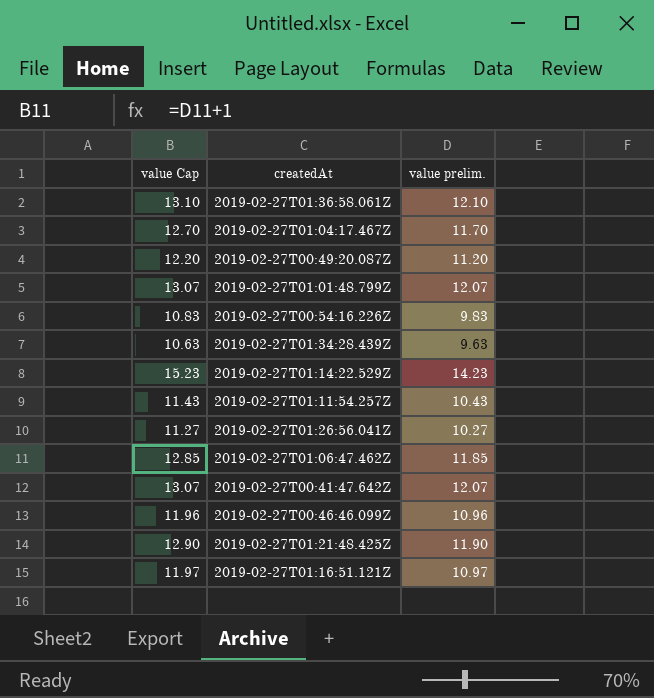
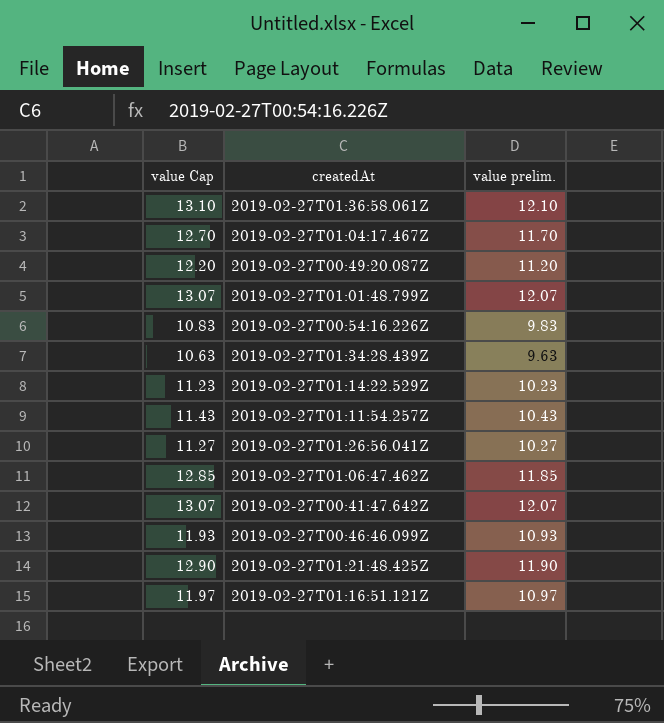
2019-02-27T01:14:22.529Z | value Cap: 15.23 -> 11.23
2019-02-27T01:14:22.529Z | value prelim.: 14.23 -> 10.23
2019-02-27T00:46:46.099Z | value Cap: 11.96 -> 11.93
2019-02-27T00:46:46.099Z | value prelim.: 10.96 -> 10.93

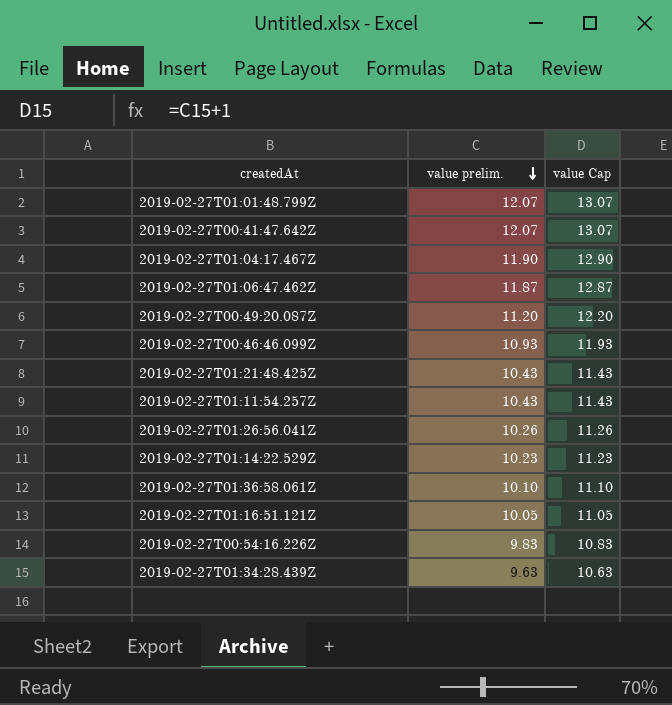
row order: none -> value prelim. descending
column value Cap | position: 1 -> 3
2019-02-27T01:04:17.467Z | value prelim.: 11.70 -> 11.90
2019-02-27T01:04:17.467Z | value Cap: 12.70 -> 12.90
2019-02-27T01:06:47.462Z | value prelim.: 11.85 -> 11.87
2019-02-27T01:06:47.462Z | value Cap: 12.85 -> 12.87
2019-02-27T01:21:48.425Z | value prelim.: 11.90 -> 10.43
2019-02-27T01:21:48.425Z | value Cap: 12.90 -> 11.43
2019-02-27T01:26:56.041Z | value prelim.: 10.27 -> 10.26
2019-02-27T01:26:56.041Z | value Cap: 11.27 -> 11.26
2019-02-27T01:36:58.061Z | value prelim.: 12.10 -> 10.10
2019-02-27T01:36:58.061Z | value Cap: 13.10 -> 11.10
2019-02-27T01:16:51.121Z | value prelim.: 10.97 -> 10.05
2019-02-27T01:16:51.121Z | value Cap: 11.97 -> 11.05

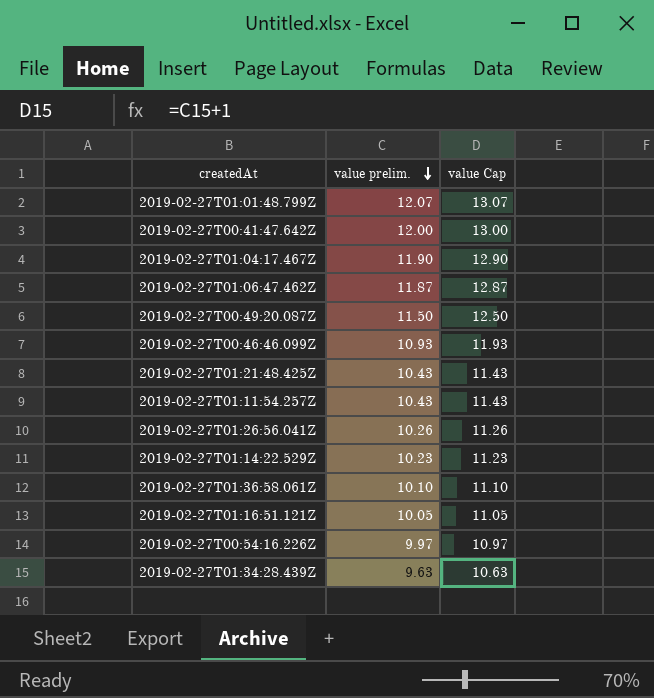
2019-02-27T00:41:47.642Z | value prelim.: 12.07 -> 12.00
2019-02-27T00:41:47.642Z | value Cap: 13.07 -> 13.00
2019-02-27T00:49:20.087Z | value prelim.: 11.20 -> 11.50
2019-02-27T00:49:20.087Z | value Cap: 12.20 -> 12.50
2019-02-27T00:54:16.226Z | value prelim.: 9.83 -> 9.97
2019-02-27T00:54:16.226Z | value Cap: 10.83 -> 10.97

